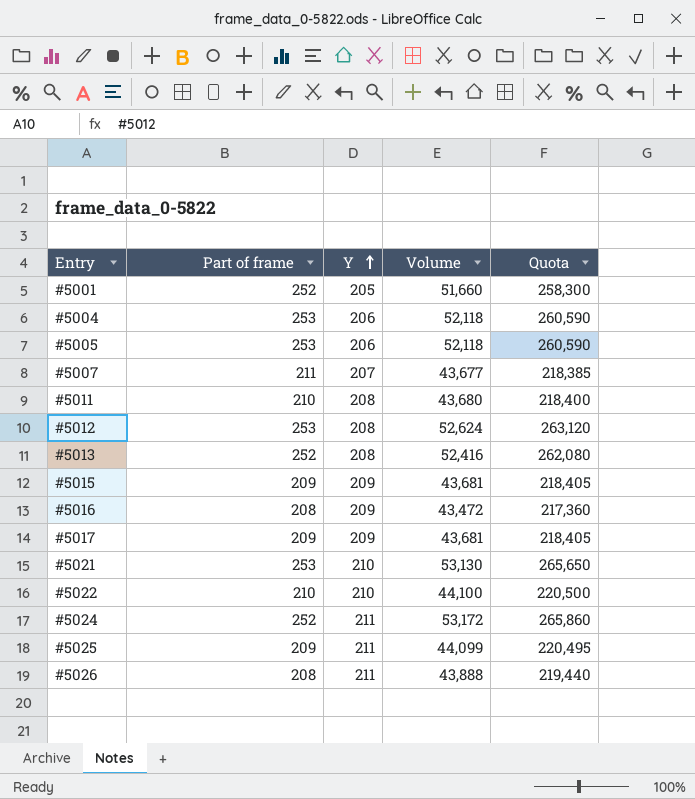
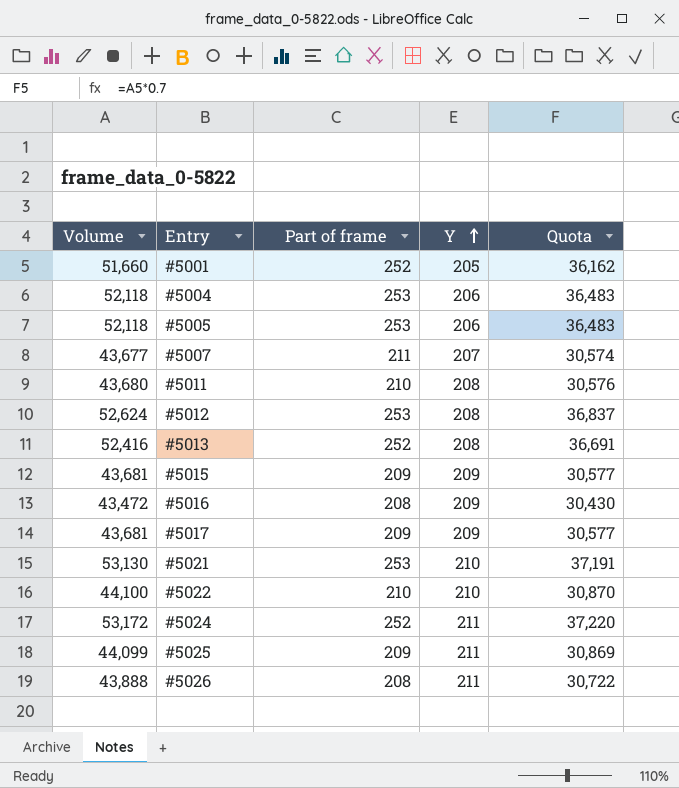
column Volume | position: 4 -> 1
column Quota | formula: [Volume] * 5 -> [Volume] * 0.7

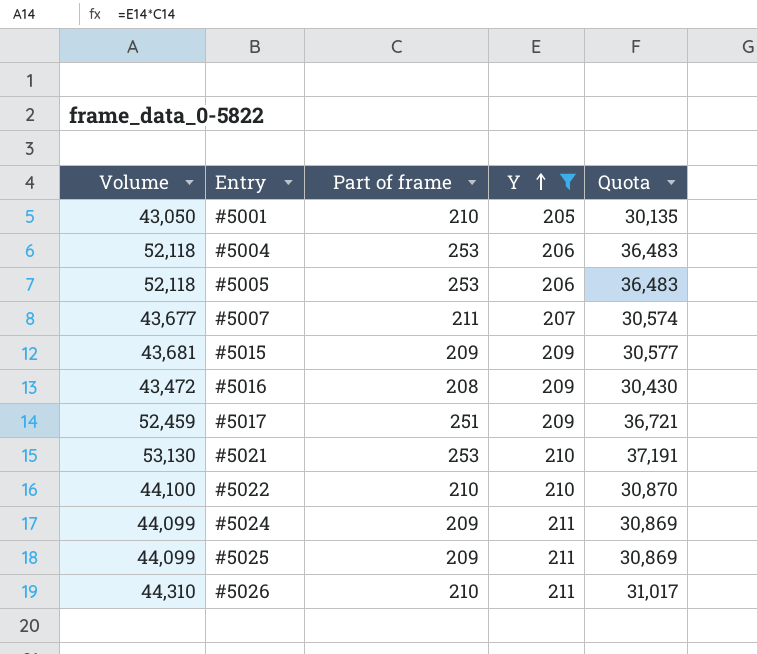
filter: none -> Y != 208
#5001 | Volume: 51,660 -> 43,050
#5001 | Part of frame: 252 -> 210
#5001 | Quota: 36,162 -> 30,135
#5017 | Volume: 43,681 -> 52,459
#5017 | Part of frame: 209 -> 251
#5017 | Quota: 30,577 -> 36,721
#5024 | Volume: 53,172 -> 44,099
#5024 | Part of frame: 252 -> 209
#5024 | Quota: 37,220 -> 30,869
#5026 | Volume: 43,888 -> 44,310
#5026 | Part of frame: 208 -> 210
#5026 | Quota: 30,722 -> 31,017

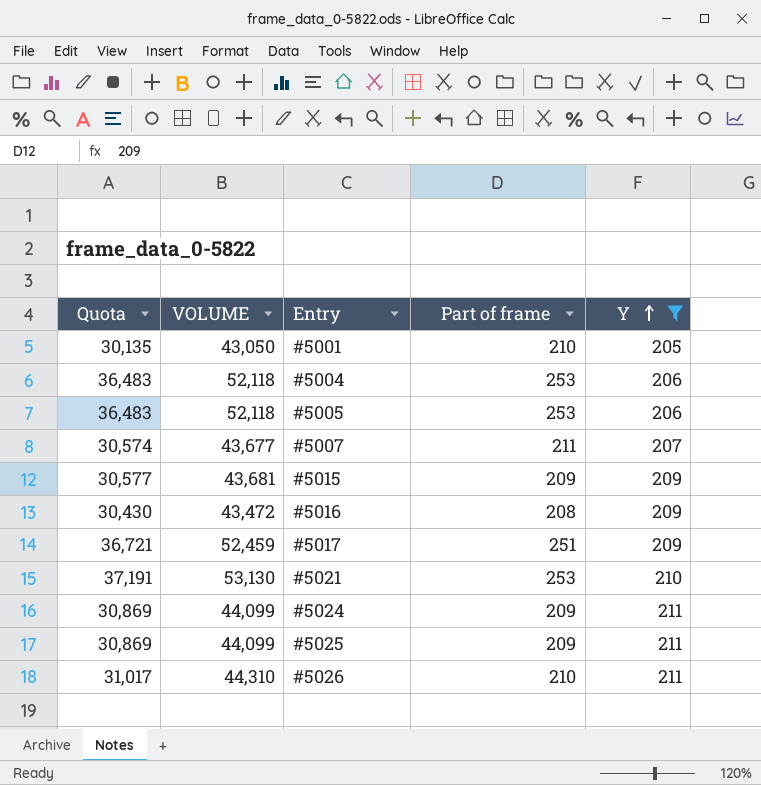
column Quota | position: 5 -> 1
column name: Volume -> VOLUME
row #5022: 44,100 | 210 | 210 | 30,870 -> none

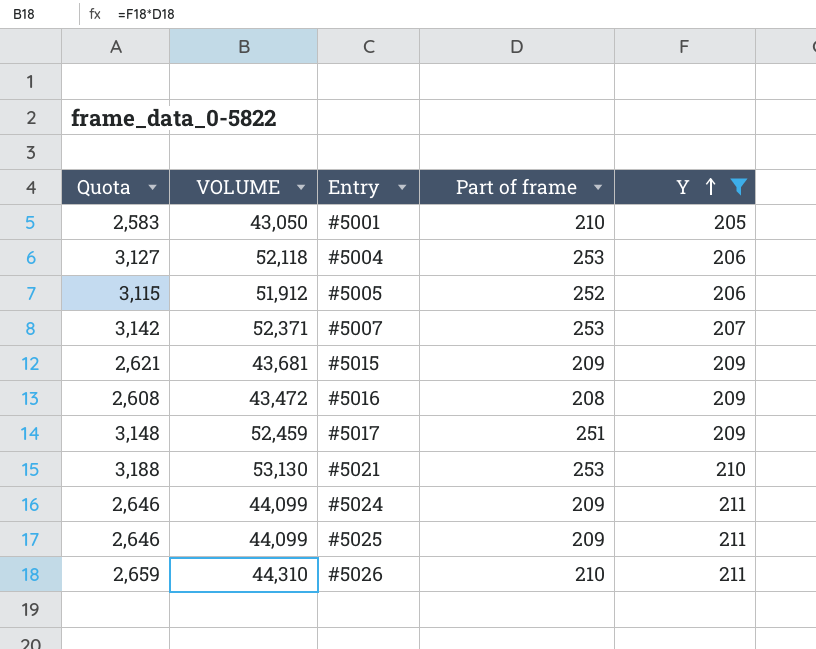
column Quota | formula: [VOLUME] * 0.7 -> [VOLUME] * 0.06
#5005 | VOLUME: 52,118 -> 51,912
#5005 | Part of frame: 253 -> 252
#5007 | VOLUME: 43,677 -> 52,371
#5007 | Part of frame: 211 -> 253

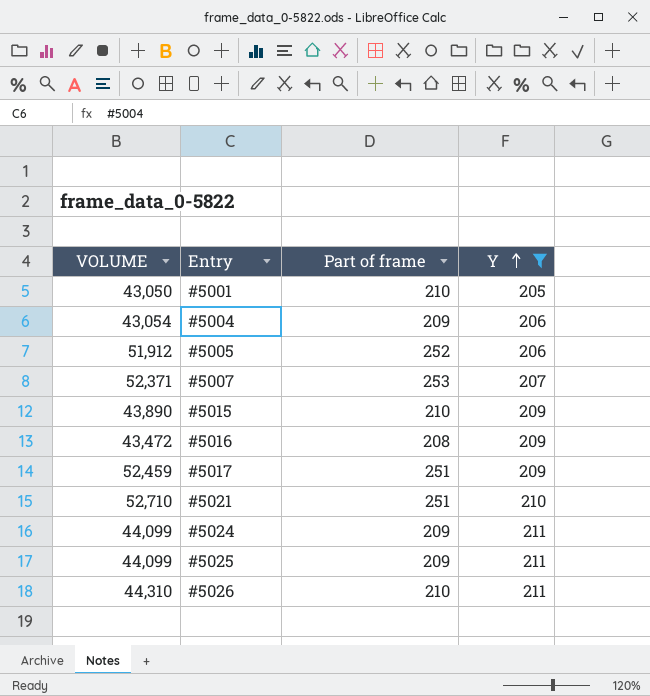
column Quota | formula: [VOLUME] * 0.06 -> none
#5004 | VOLUME: 52,118 -> 43,054
#5004 | Part of frame: 253 -> 209
#5015 | VOLUME: 43,681 -> 43,890
#5015 | Part of frame: 209 -> 210
#5021 | VOLUME: 53,130 -> 52,710
#5021 | Part of frame: 253 -> 251

